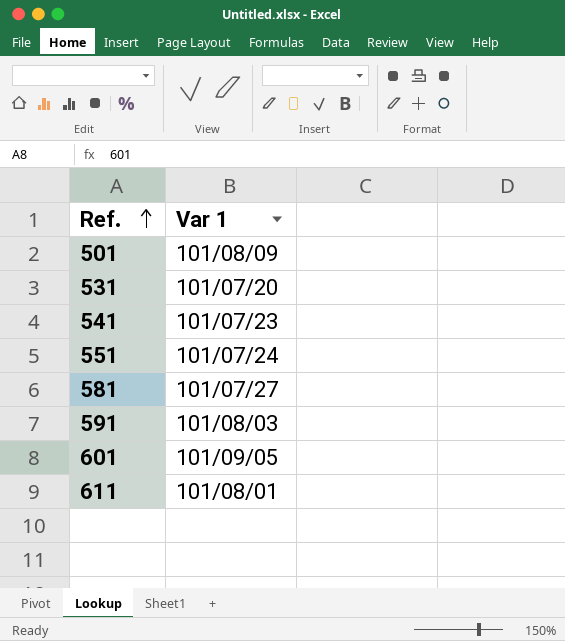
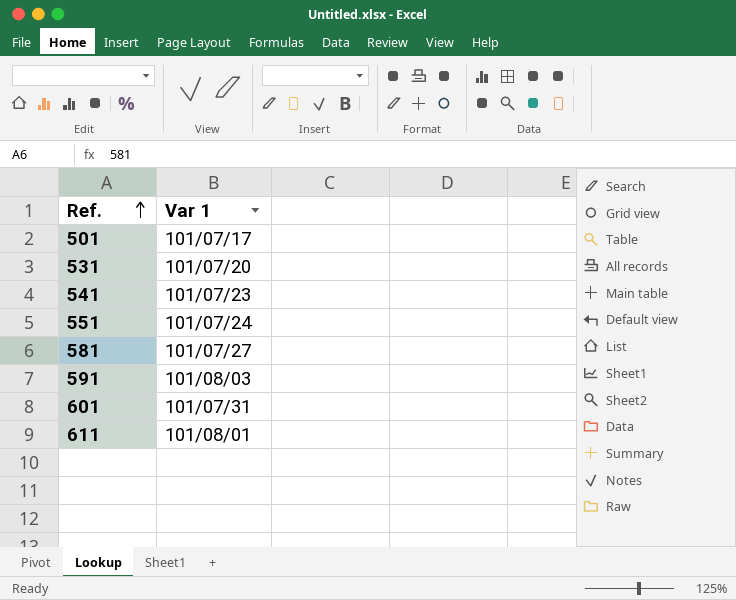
501 | Var 1: 101/08/09 -> 101/07/17
601 | Var 1: 101/09/05 -> 101/07/31

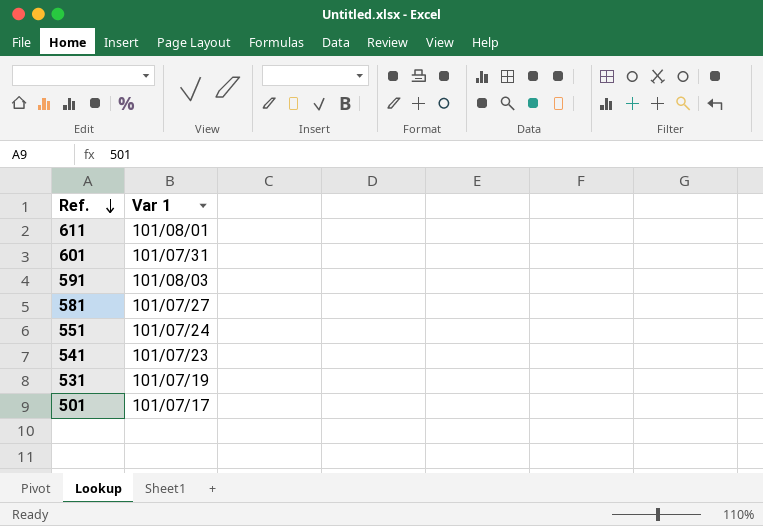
row order: Ref. ascending -> Ref. descending
531 | Var 1: 101/07/20 -> 101/07/19

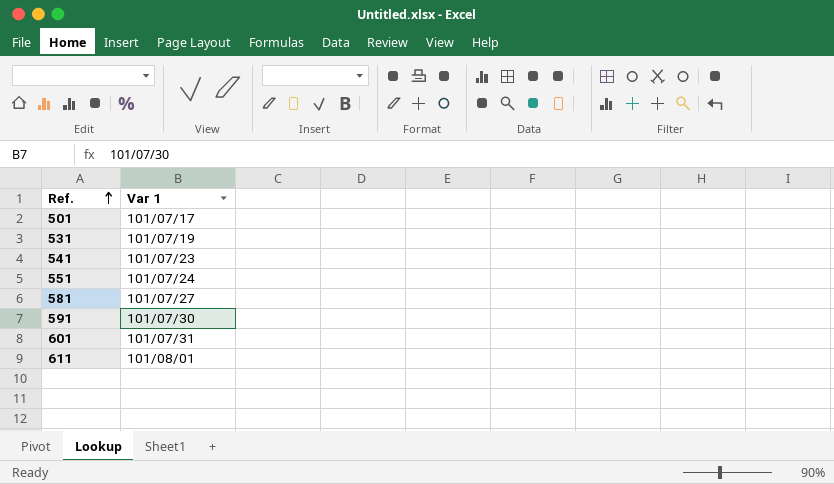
row order: Ref. descending -> Ref. ascending
591 | Var 1: 101/08/03 -> 101/07/30

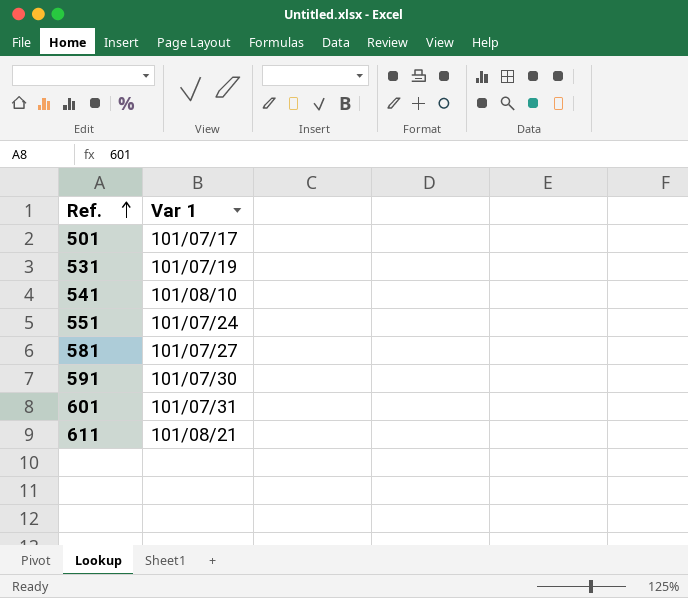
541 | Var 1: 101/07/23 -> 101/08/10
611 | Var 1: 101/08/01 -> 101/08/21

